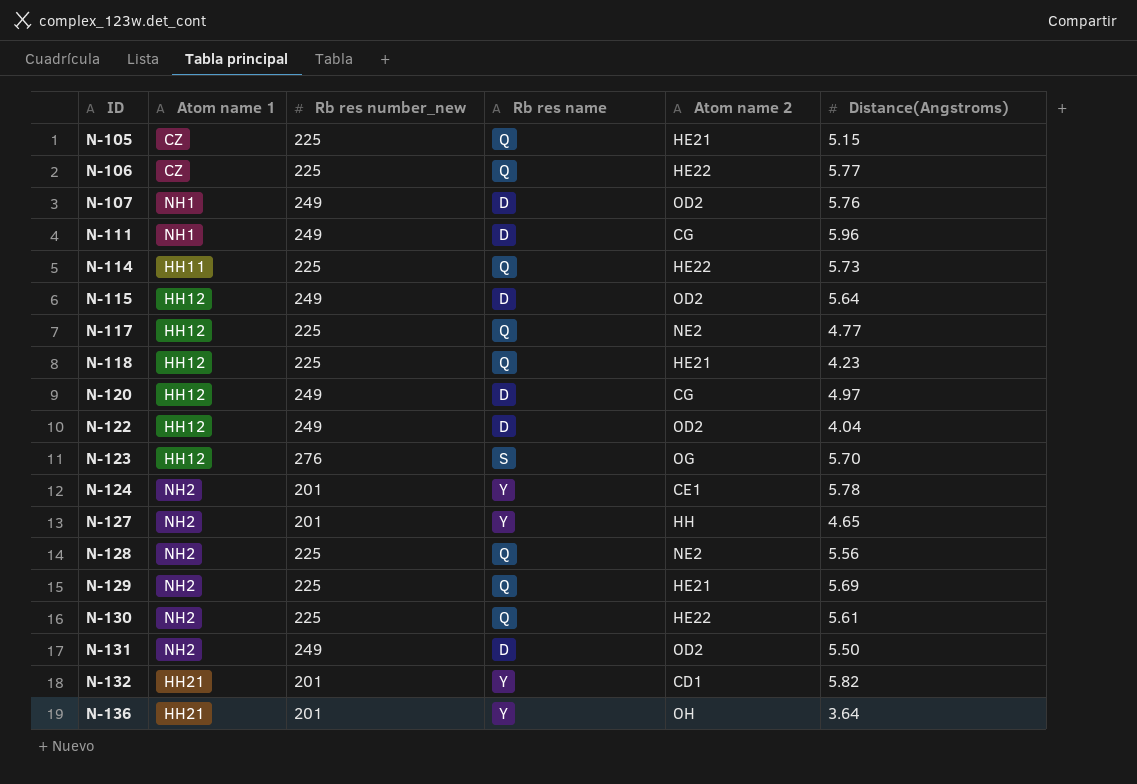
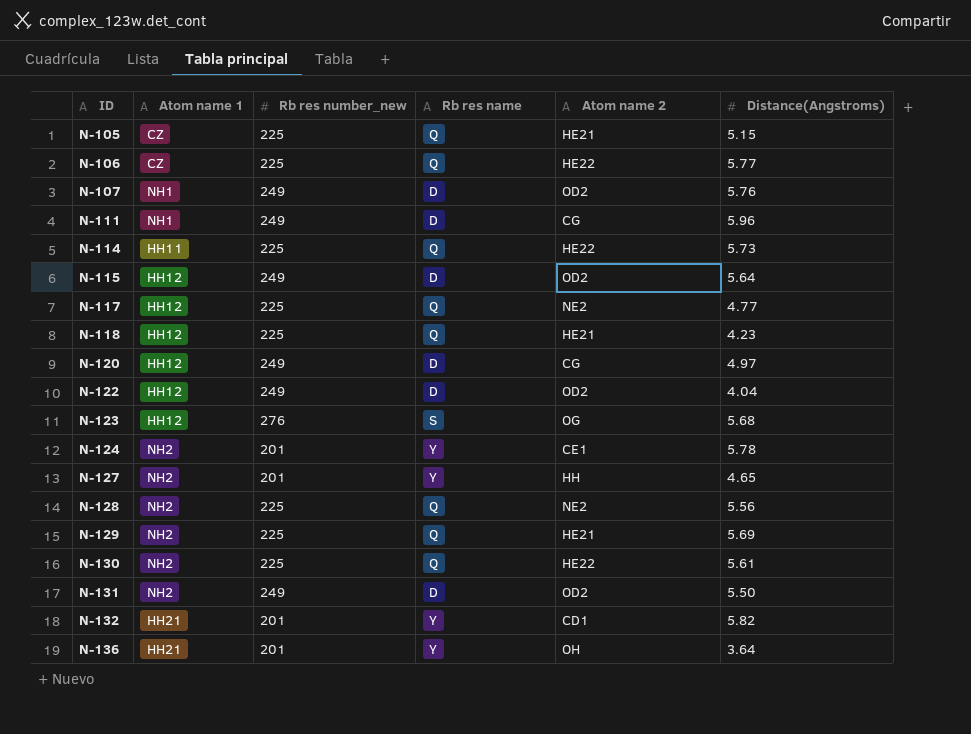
N-123 | Distance(Angstroms): 5.70 -> 5.68

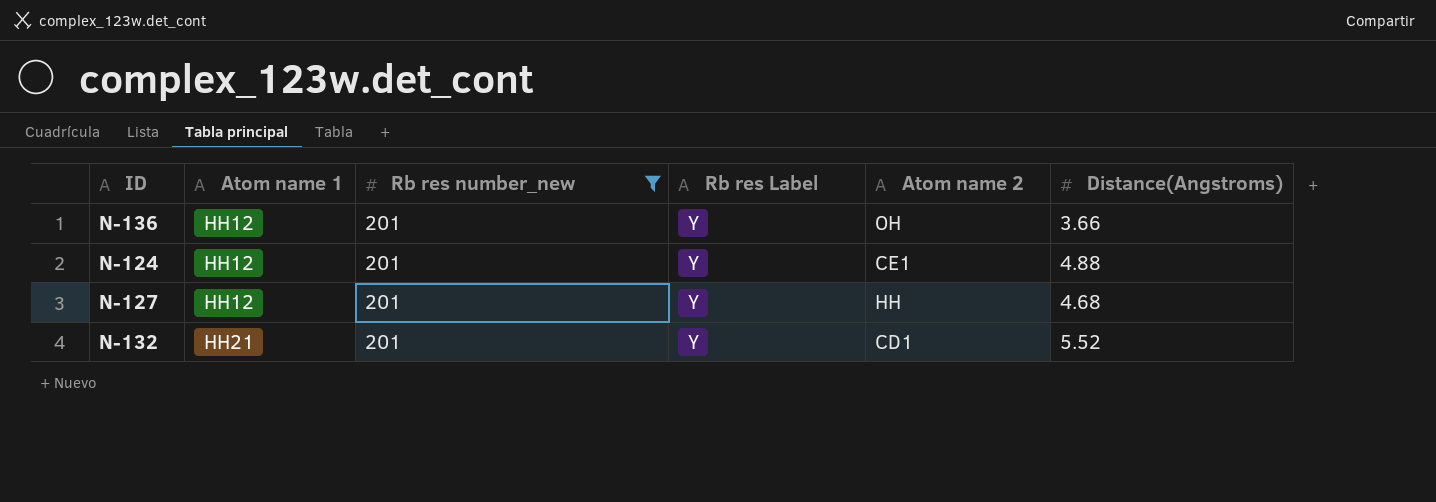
filter: none -> Rb res number_new = 201
row order: ID ascending -> Atom name 1 ascending
column name: Rb res name -> Rb res Label
N-136 | Atom name 1: HH21 -> HH12
N-136 | Distance(Angstroms): 3.64 -> 3.66
N-124 | Atom name 1: NH2 -> HH12
N-124 | Distance(Angstroms): 5.78 -> 4.88
N-127 | Atom name 1: NH2 -> HH12
N-127 | Distance(Angstroms): 4.65 -> 4.68
N-132 | Distance(Angstroms): 5.82 -> 5.52

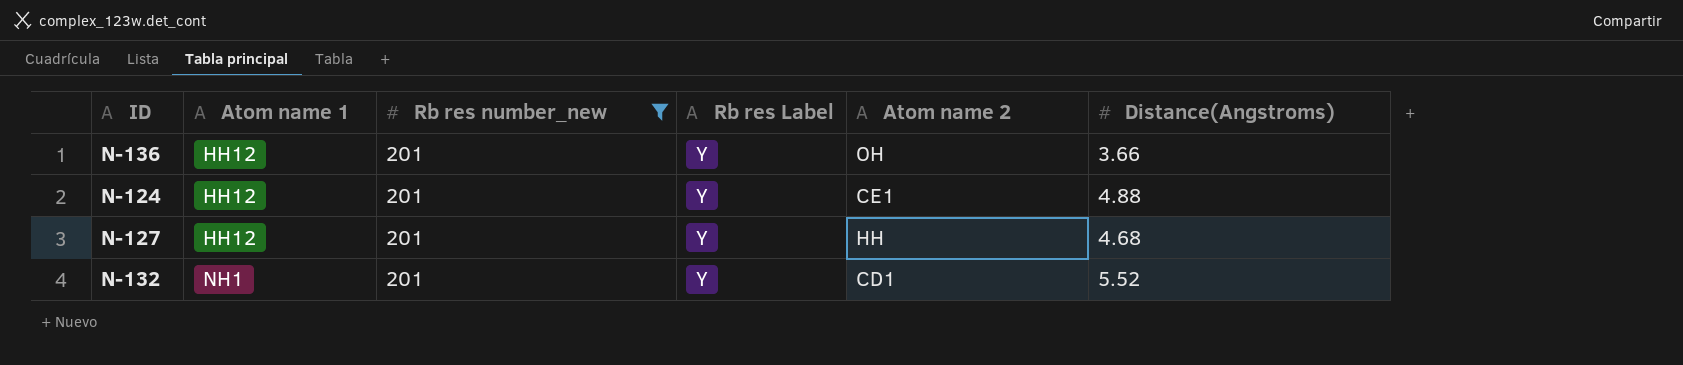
N-132 | Atom name 1: HH21 -> NH1

